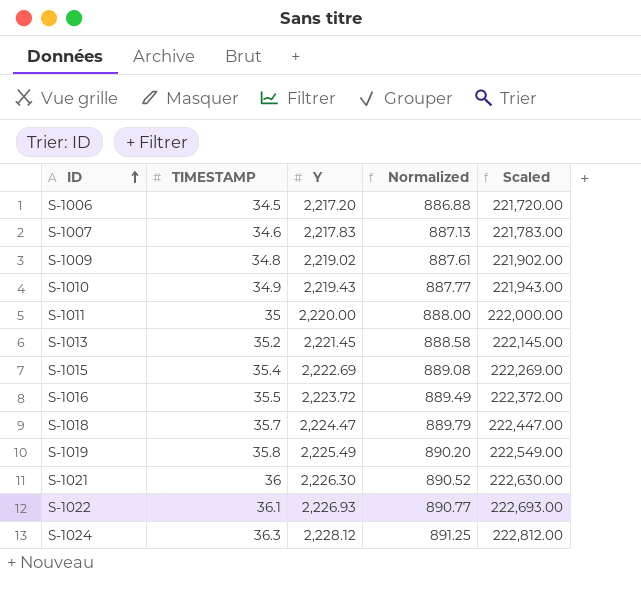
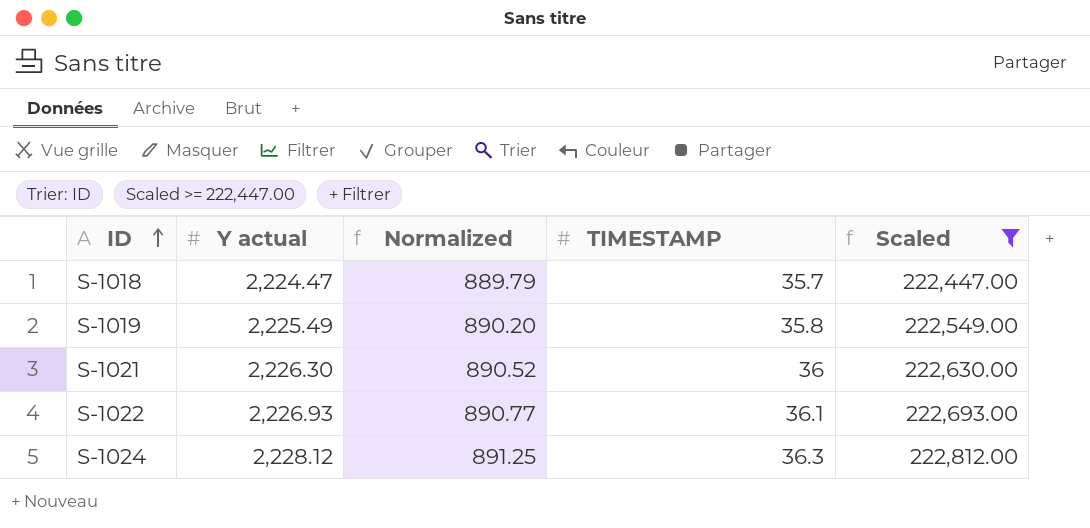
filter: none -> Scaled >= 222,447.00
column name: Y -> Y actual
column TIMESTAMP | position: 2 -> 4

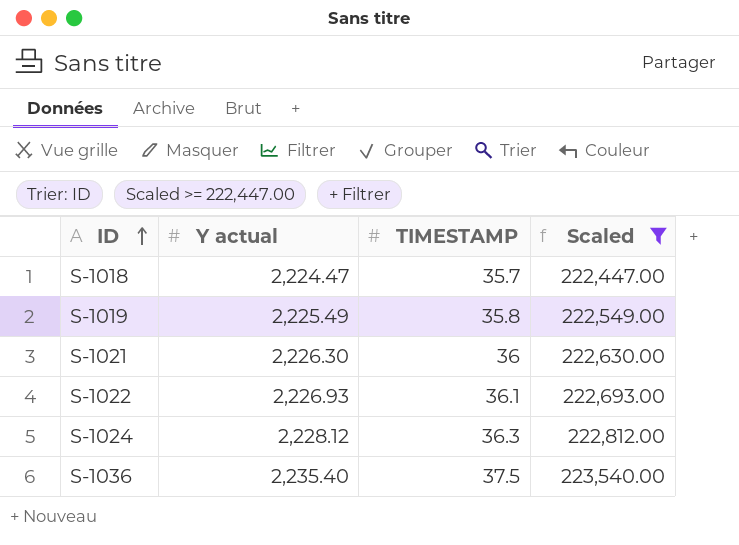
column Normalized | formula: [Y actual] * 0.4 -> none
row S-1036: none -> 2,235.40 | 37.5 | 223,540.00

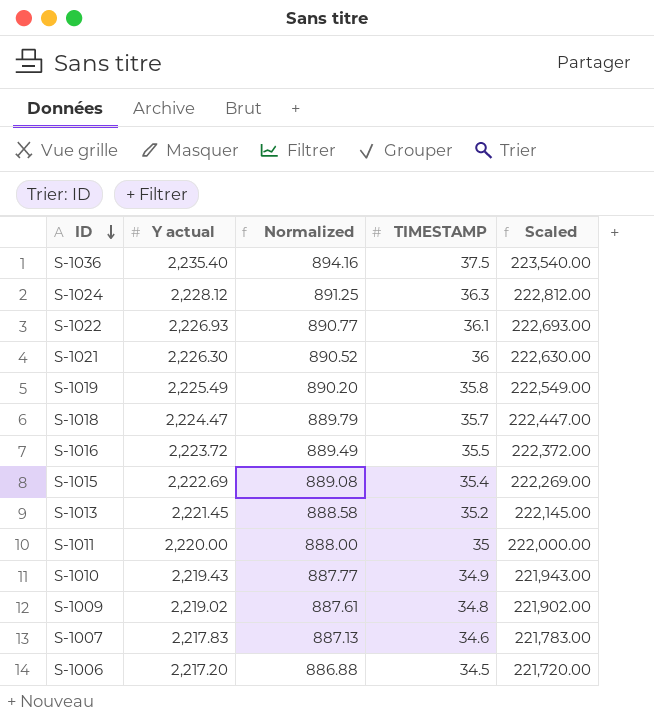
filter: Scaled >= 222,447.00 -> none
row order: ID ascending -> ID descending
column Normalized | formula: none -> [Y actual] * 0.4

